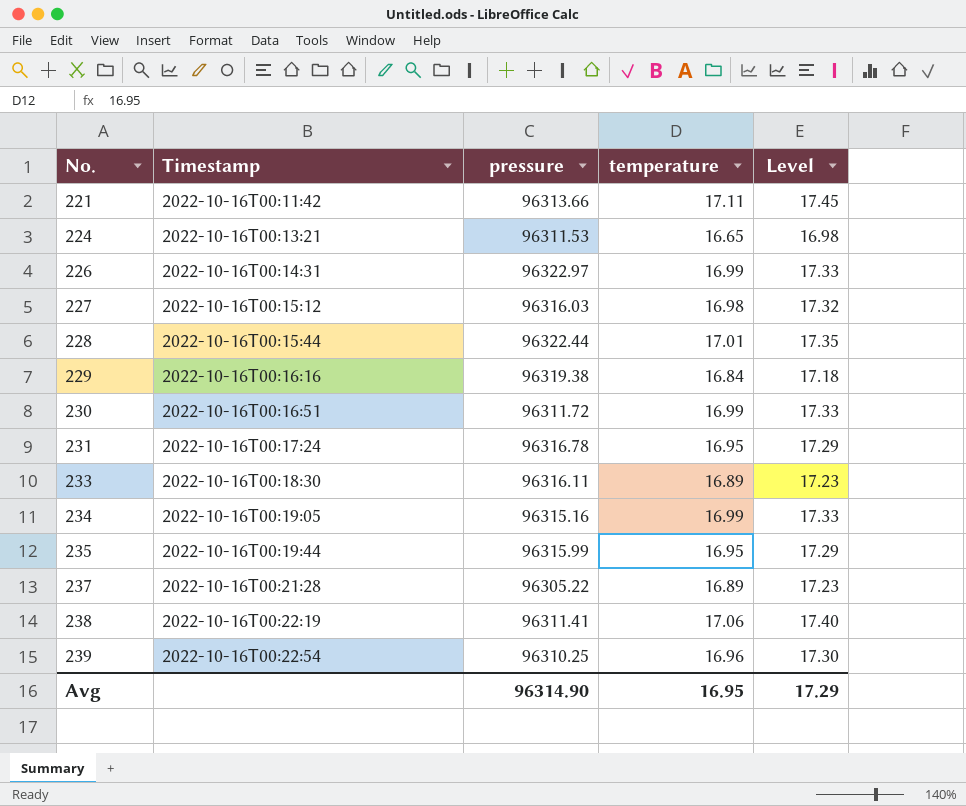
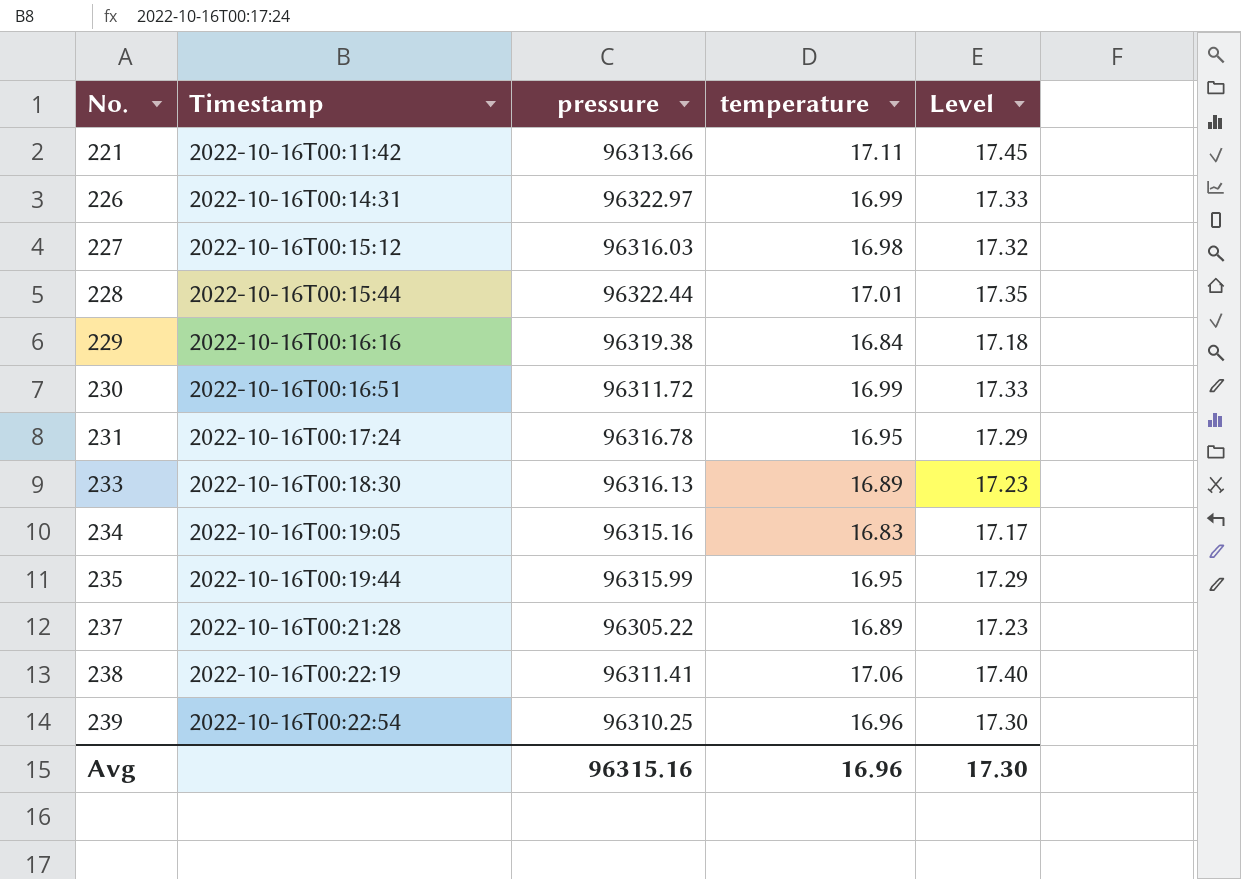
row 224: 2022-10-16T00:13:21 | 96311.53 | 16.65 | 16.98 -> none
233 | pressure: 96316.11 -> 96316.13
234 | temperature: 16.99 -> 16.83
234 | Level: 17.33 -> 17.17
Avg | pressure: 96314.90 -> 96315.16
Avg | temperature: 16.95 -> 16.96
Avg | Level: 17.29 -> 17.30

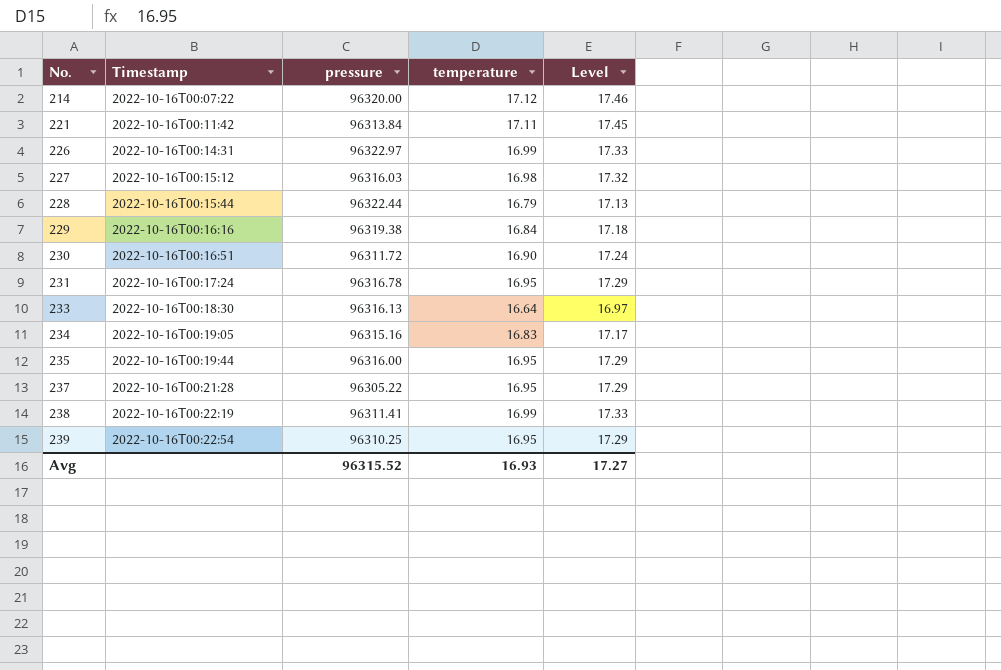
row 214: none -> 2022-10-16T00:07:22 | 96320.00 | 17.12 | 17.46
221 | pressure: 96313.66 -> 96313.84
228 | temperature: 17.01 -> 16.79
228 | Level: 17.35 -> 17.13
230 | temperature: 16.99 -> 16.90
230 | Level: 17.33 -> 17.24
233 | temperature: 16.89 -> 16.64
233 | Level: 17.23 -> 16.97
235 | pressure: 96315.99 -> 96316.00
237 | temperature: 16.89 -> 16.95
237 | Level: 17.23 -> 17.29
238 | temperature: 17.06 -> 16.99
238 | Level: 17.40 -> 17.33
239 | temperature: 16.96 -> 16.95
239 | Level: 17.30 -> 17.29
Avg | pressure: 96315.16 -> 96315.52
Avg | temperature: 16.96 -> 16.93
Avg | Level: 17.30 -> 17.27

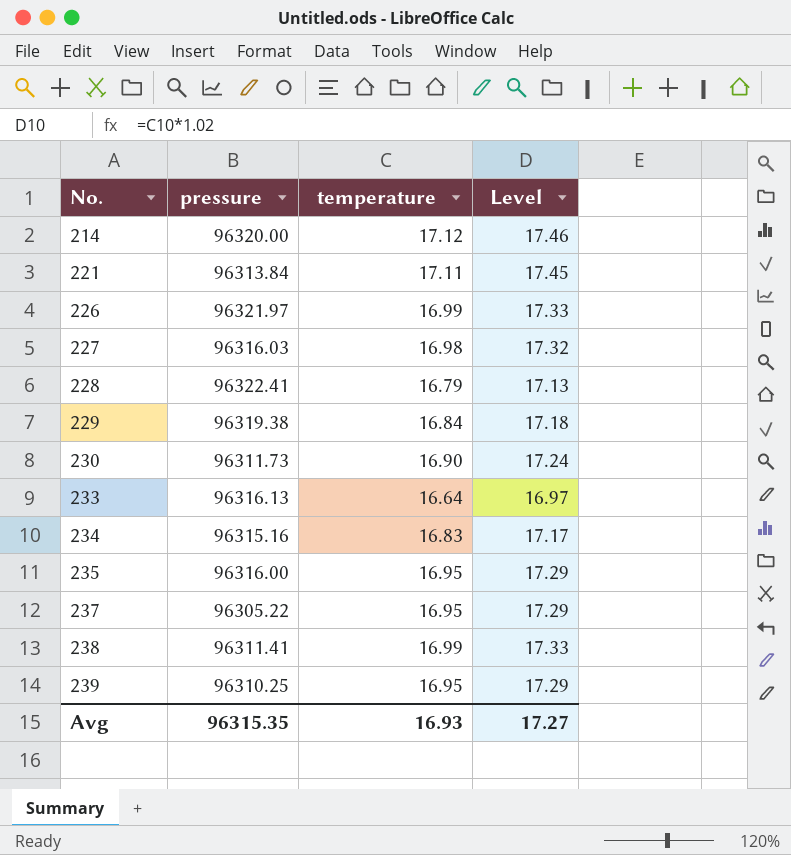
column Timestamp | position: 2 -> none
row 231: 2022-10-16T00:17:24 | 96316.78 | 16.95 | 17.29 -> none
226 | pressure: 96322.97 -> 96321.97
228 | pressure: 96322.44 -> 96322.41
230 | pressure: 96311.72 -> 96311.73
Avg | pressure: 96315.52 -> 96315.35

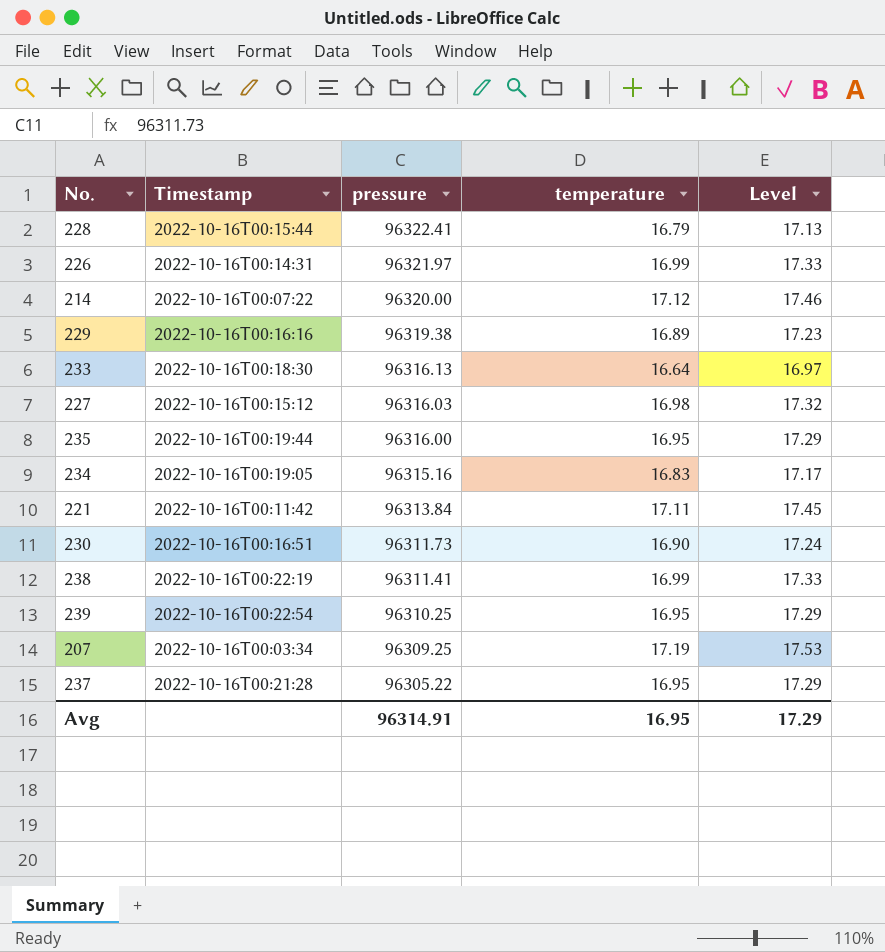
row order: No. ascending -> pressure descending
column Timestamp | position: none -> 2
229 | temperature: 16.84 -> 16.89
229 | Level: 17.18 -> 17.23
row 207: none -> 2022-10-16T00:03:34 | 96309.25 | 17.19 | 17.53
Avg | pressure: 96315.35 -> 96314.91
Avg | temperature: 16.93 -> 16.95
Avg | Level: 17.27 -> 17.29

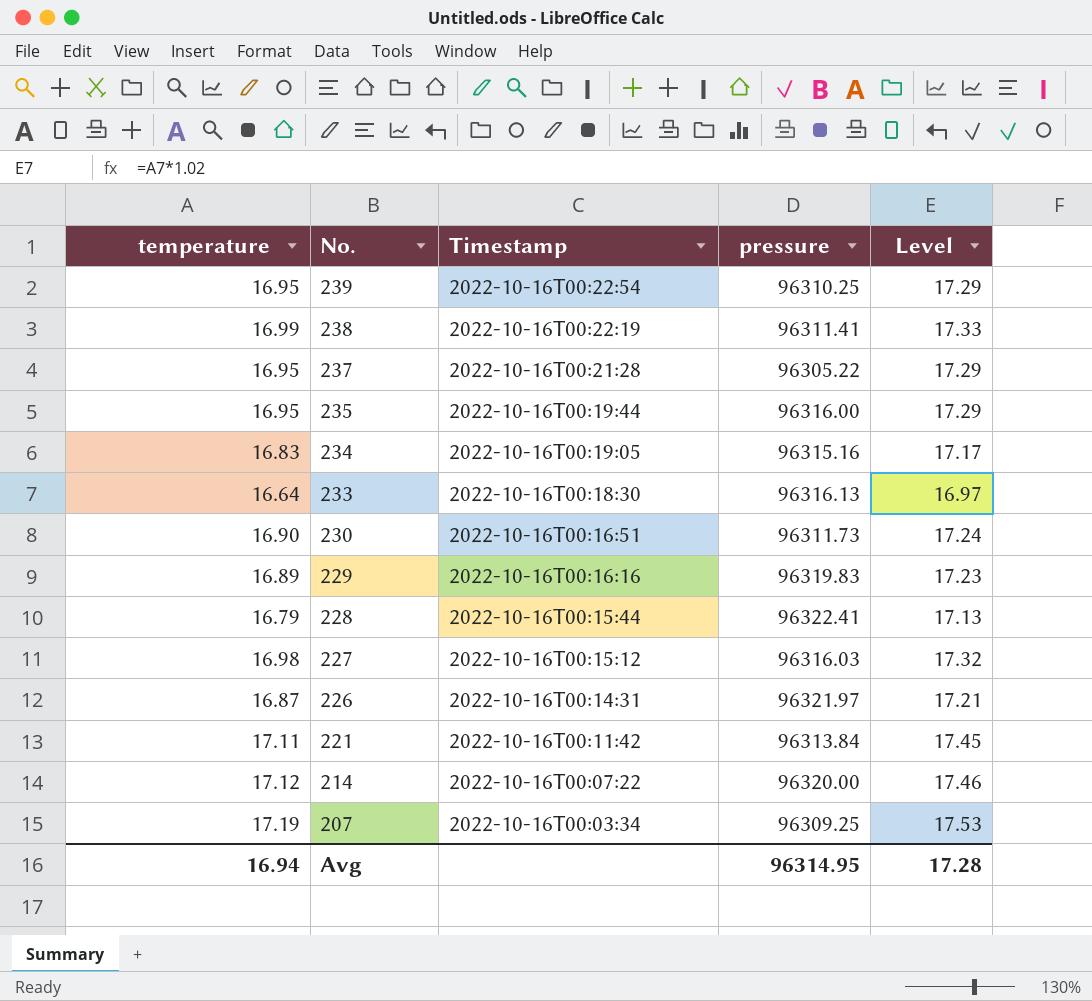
row order: pressure descending -> No. descending
column temperature | position: 4 -> 1
229 | pressure: 96319.38 -> 96319.83
226 | temperature: 16.99 -> 16.87
226 | Level: 17.33 -> 17.21
Avg | temperature: 16.95 -> 16.94
Avg | pressure: 96314.91 -> 96314.95
Avg | Level: 17.29 -> 17.28

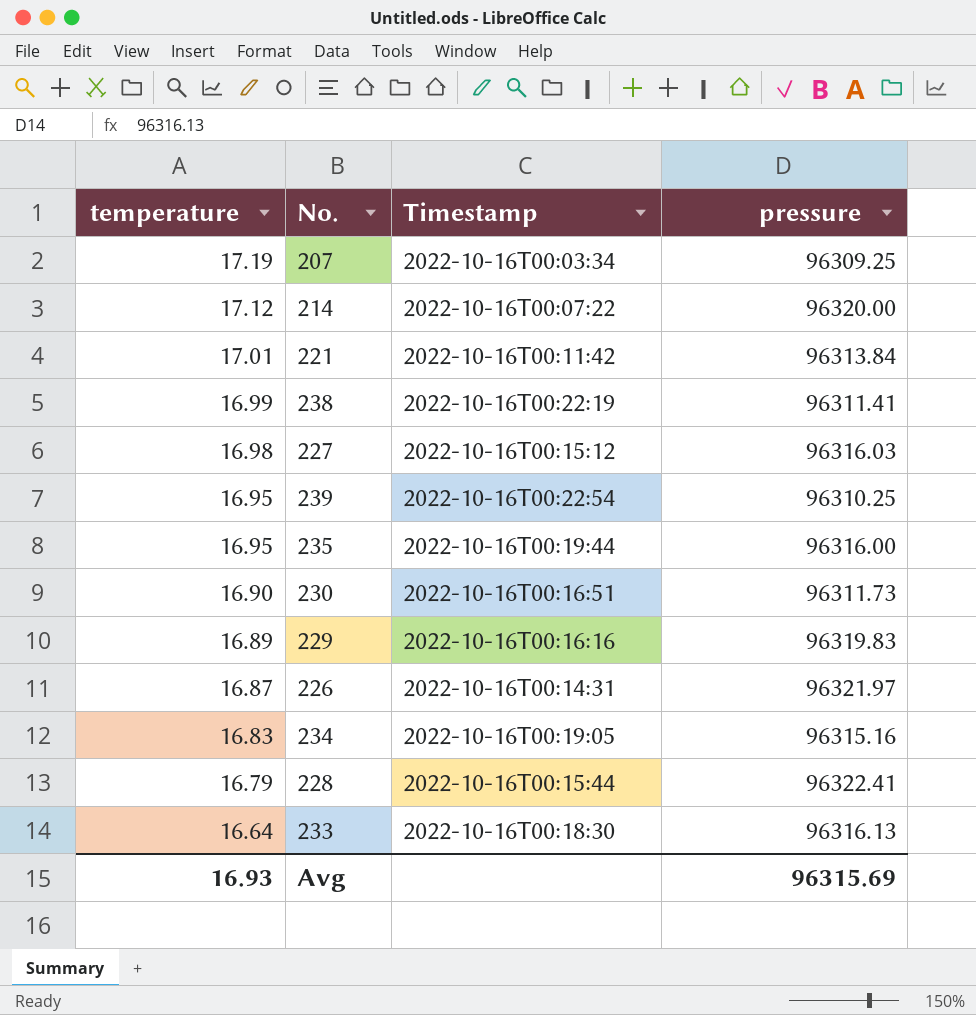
row order: No. descending -> temperature descending
column Level | formula: [temperature] * 1.02 -> none
row 237: 16.95 | 2022-10-16T00:21:28 | 96305.22 | 17.29 -> none
221 | temperature: 17.11 -> 17.01
Avg | temperature: 16.94 -> 16.93
Avg | pressure: 96314.95 -> 96315.69

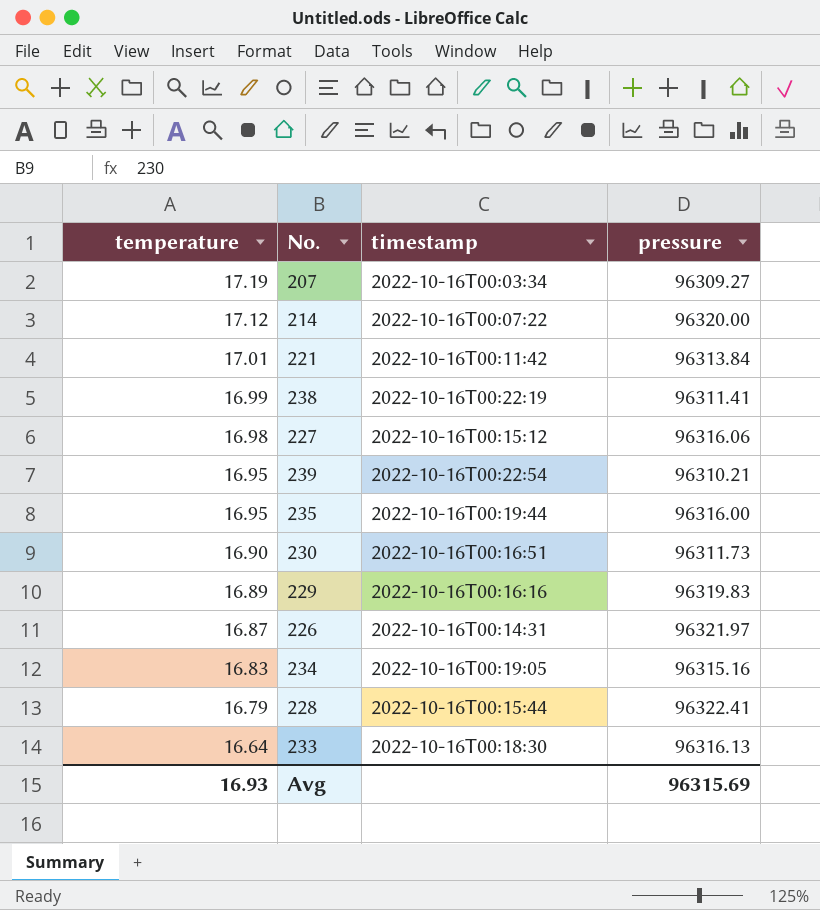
column name: Timestamp -> timestamp
207 | pressure: 96309.25 -> 96309.27
227 | pressure: 96316.03 -> 96316.06
239 | pressure: 96310.25 -> 96310.21

